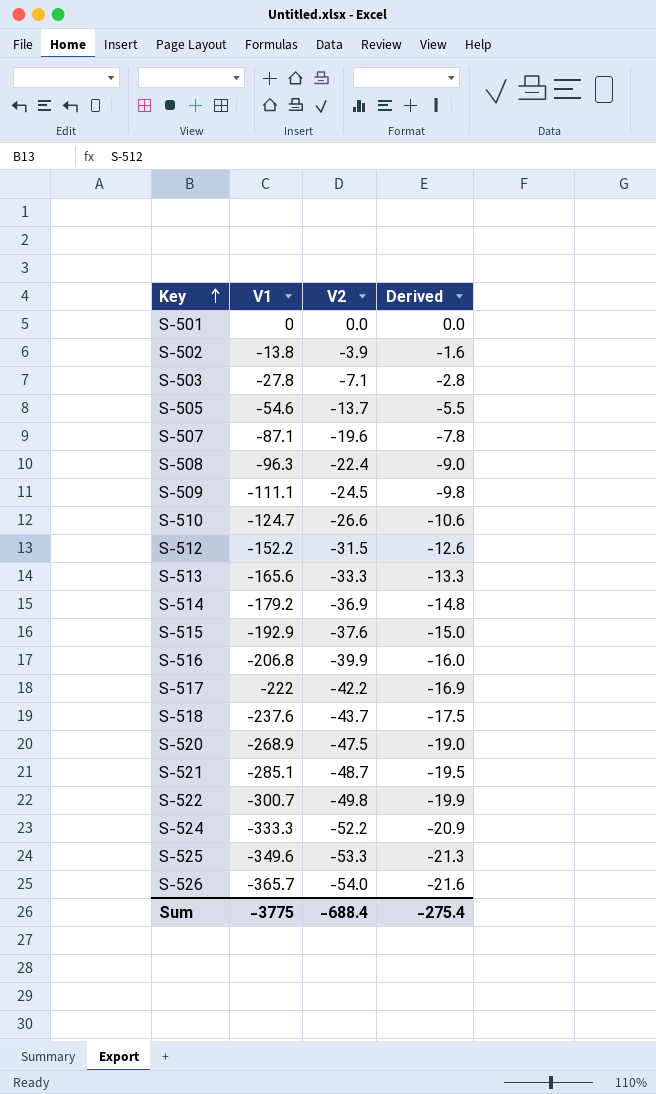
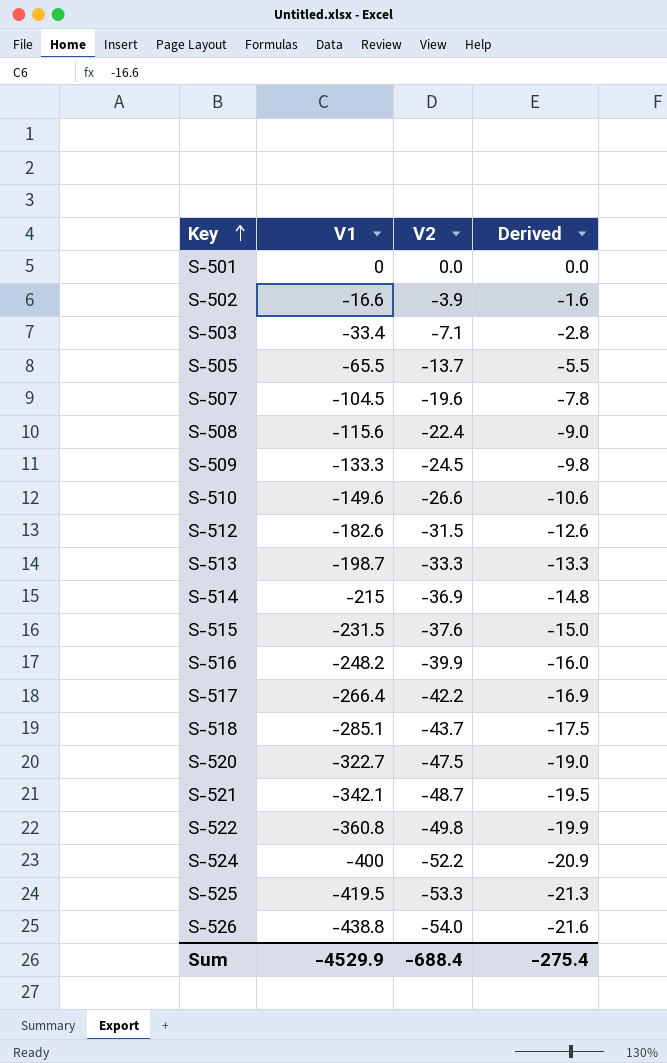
S-502 | V1: -13.8 -> -16.6
S-503 | V1: -27.8 -> -33.4
S-505 | V1: -54.6 -> -65.5
S-507 | V1: -87.1 -> -104.5
S-508 | V1: -96.3 -> -115.6
S-509 | V1: -111.1 -> -133.3
S-510 | V1: -124.7 -> -149.6
S-512 | V1: -152.2 -> -182.6
S-513 | V1: -165.6 -> -198.7
S-514 | V1: -179.2 -> -215
S-515 | V1: -192.9 -> -231.5
S-516 | V1: -206.8 -> -248.2
S-517 | V1: -222 -> -266.4
S-518 | V1: -237.6 -> -285.1
S-520 | V1: -268.9 -> -322.7
S-521 | V1: -285.1 -> -342.1
S-522 | V1: -300.7 -> -360.8
S-524 | V1: -333.3 -> -400
S-525 | V1: -349.6 -> -419.5
S-526 | V1: -365.7 -> -438.8
Sum | V1: -3775 -> -4529.9

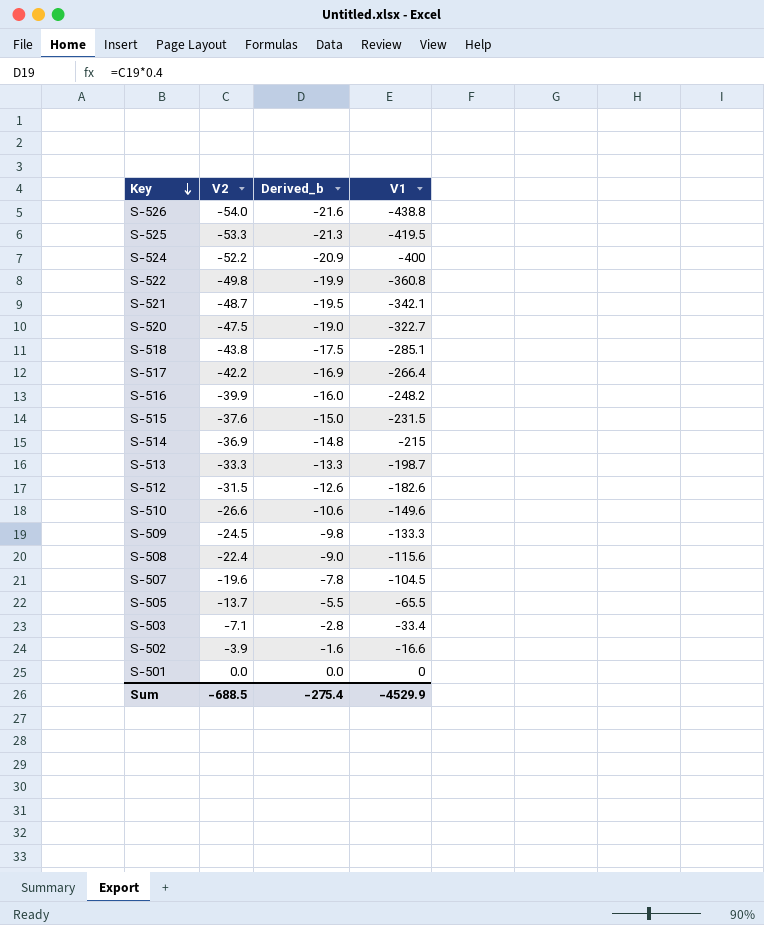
row order: Key ascending -> Key descending
column name: Derived -> Derived_b
column V1 | position: 2 -> 4
S-518 | V2: -43.7 -> -43.8
Sum | V2: -688.4 -> -688.5

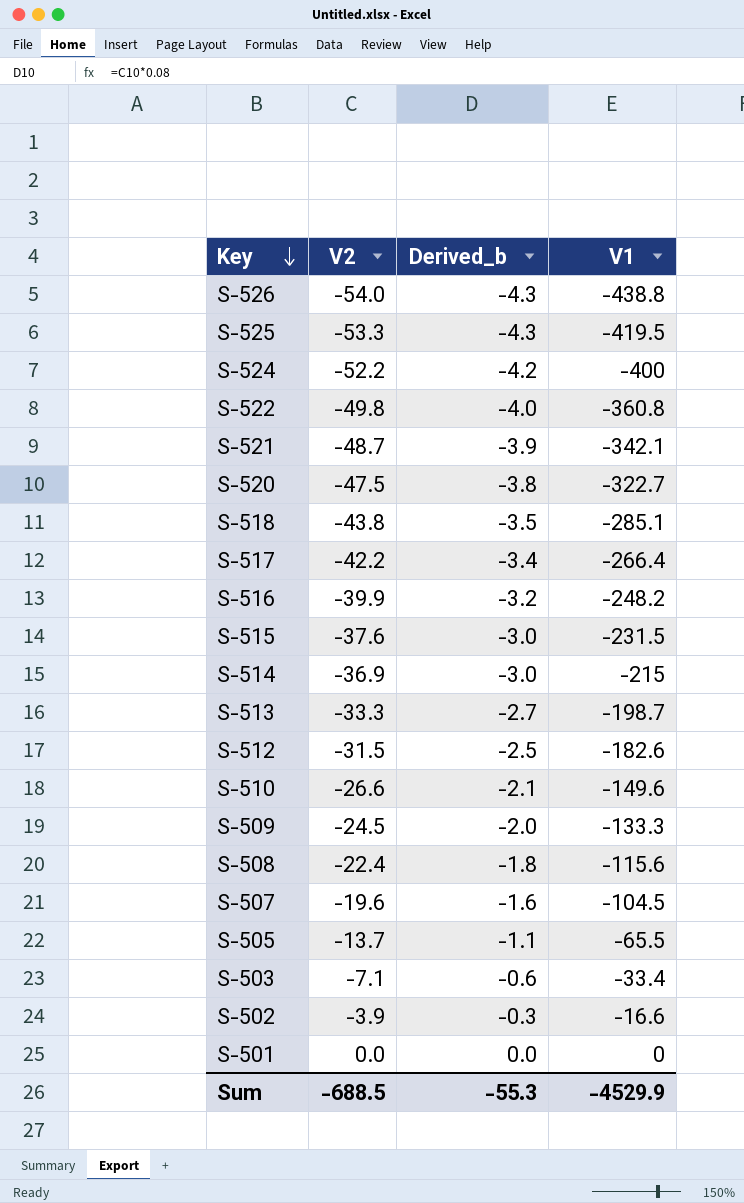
column Derived_b | formula: [V2] * 0.4 -> [V2] * 0.08
Sum | Derived_b: -275.4 -> -55.3

